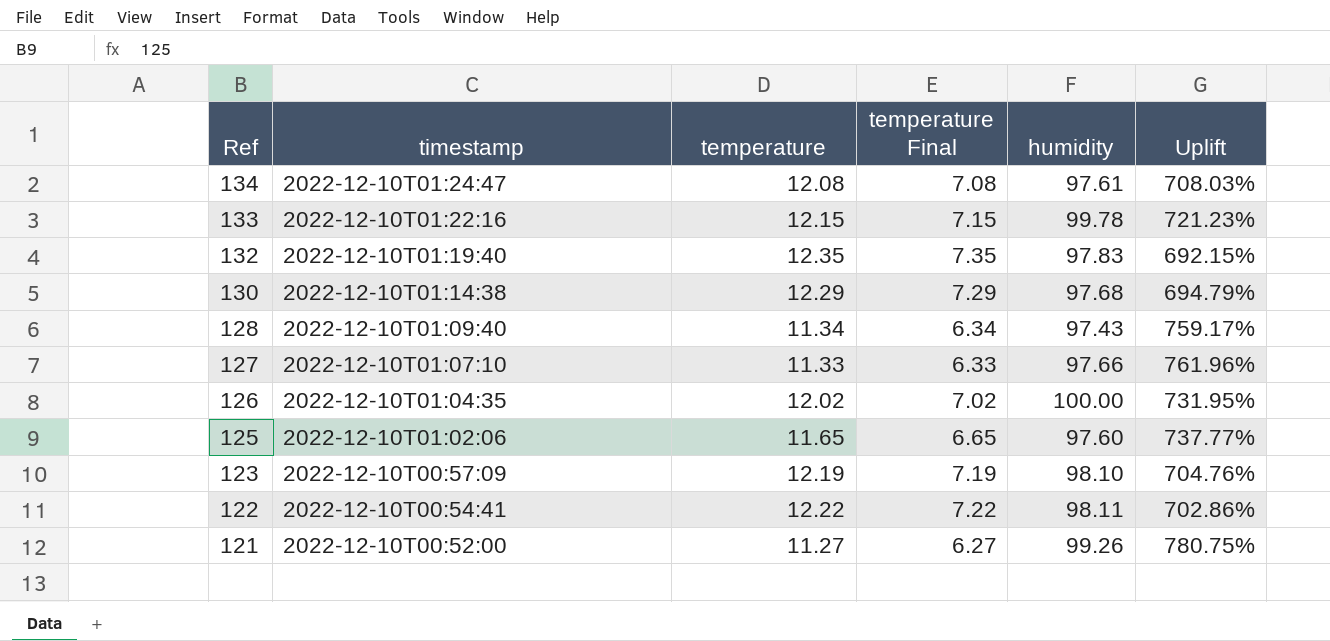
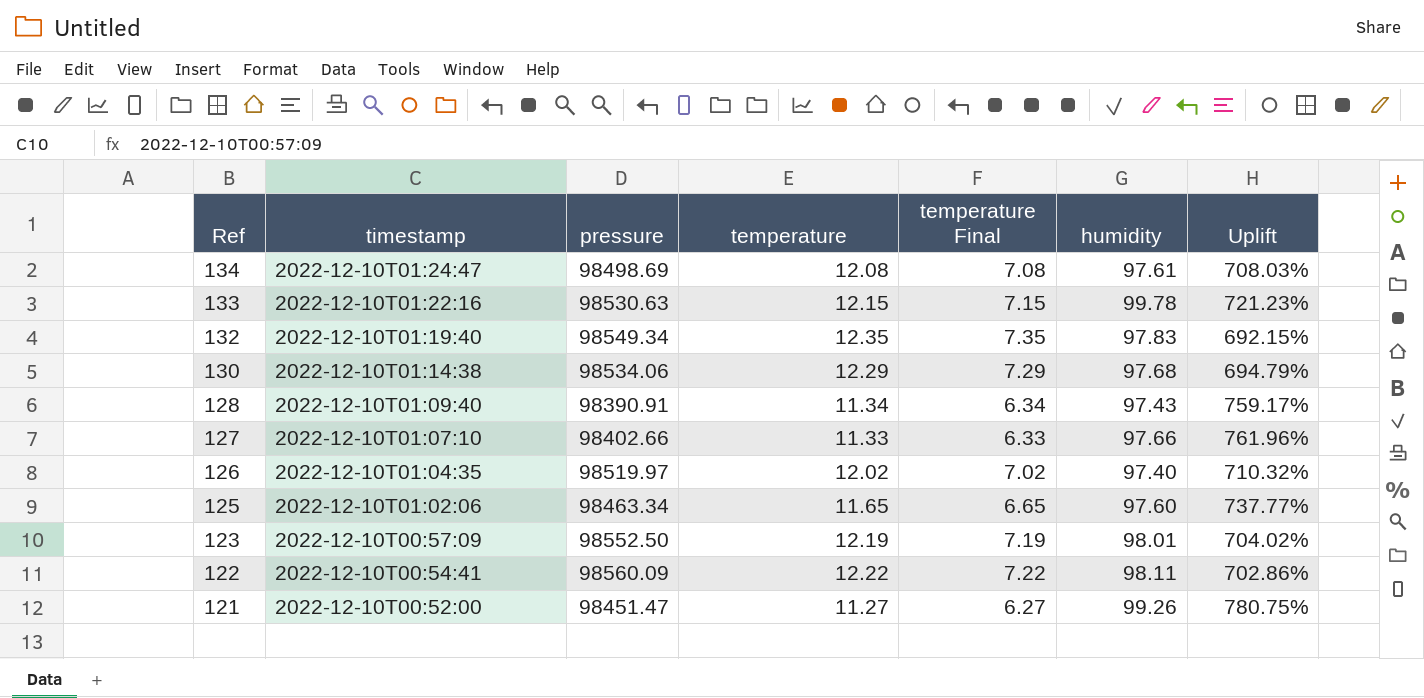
column pressure | position: none -> 3
126 | humidity: 100.00 -> 97.40
126 | Uplift: 731.95% -> 710.32%
123 | humidity: 98.10 -> 98.01
123 | Uplift: 704.76% -> 704.02%

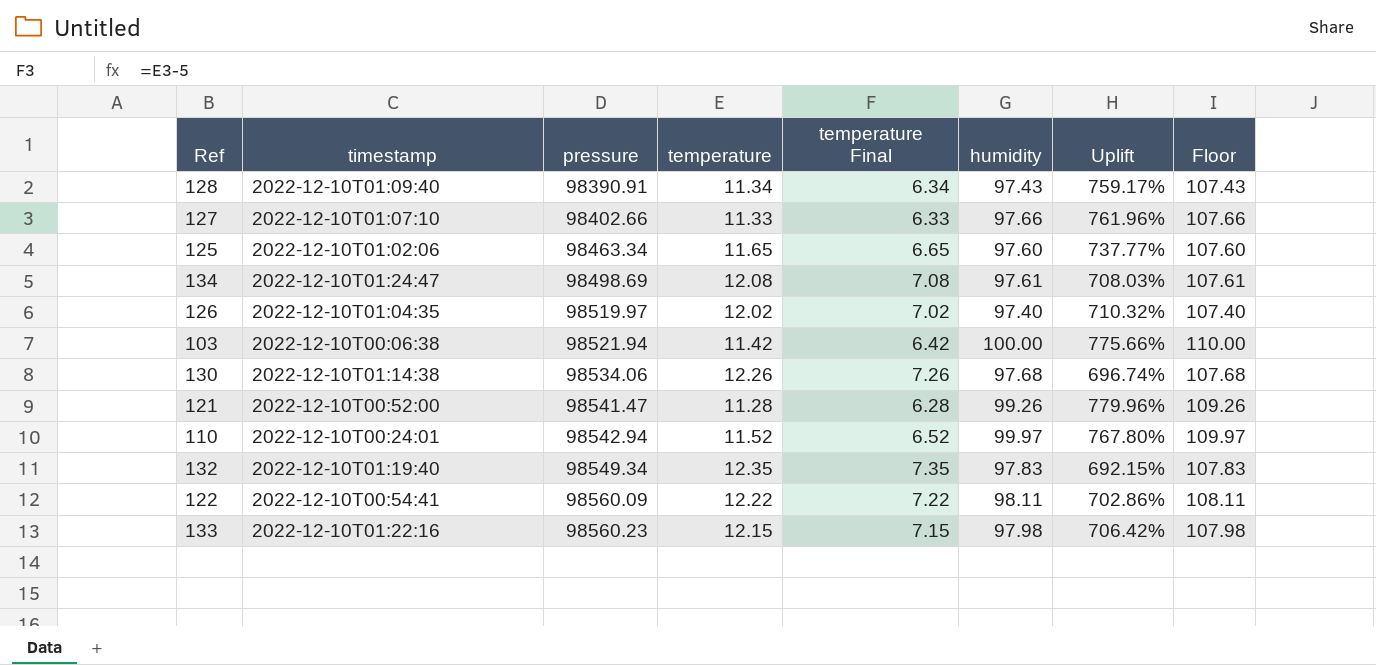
row order: Ref descending -> pressure ascending
column Floor | formula: none -> [humidity] + 10
row 123: 2022-12-10T00:57:09 | 98552.50 | 12.19 | 7.19 | 98.01 | 704.02% -> none
row 103: none -> 2022-12-10T00:06:38 | 98521.94 | 11.42 | 6.42 | 100.00 | 775.66% | 110.00
130 | temperature: 12.29 -> 12.26
130 | temperature Final: 7.29 -> 7.26
130 | Uplift: 694.79% -> 696.74%
121 | pressure: 98451.47 -> 98541.47
121 | temperature: 11.27 -> 11.28
121 | temperature Final: 6.27 -> 6.28
121 | Uplift: 780.75% -> 779.96%
row 110: none -> 2022-12-10T00:24:01 | 98542.94 | 11.52 | 6.52 | 99.97 | 767.80% | 109.97
133 | pressure: 98530.63 -> 98560.23
133 | humidity: 99.78 -> 97.98
133 | Uplift: 721.23% -> 706.42%

